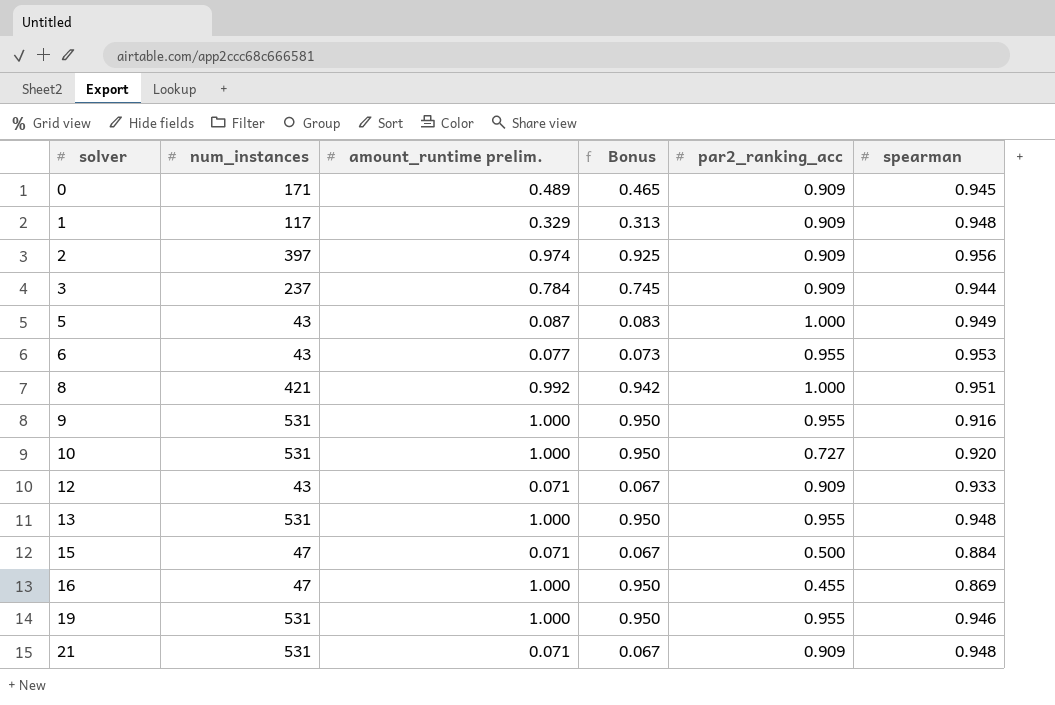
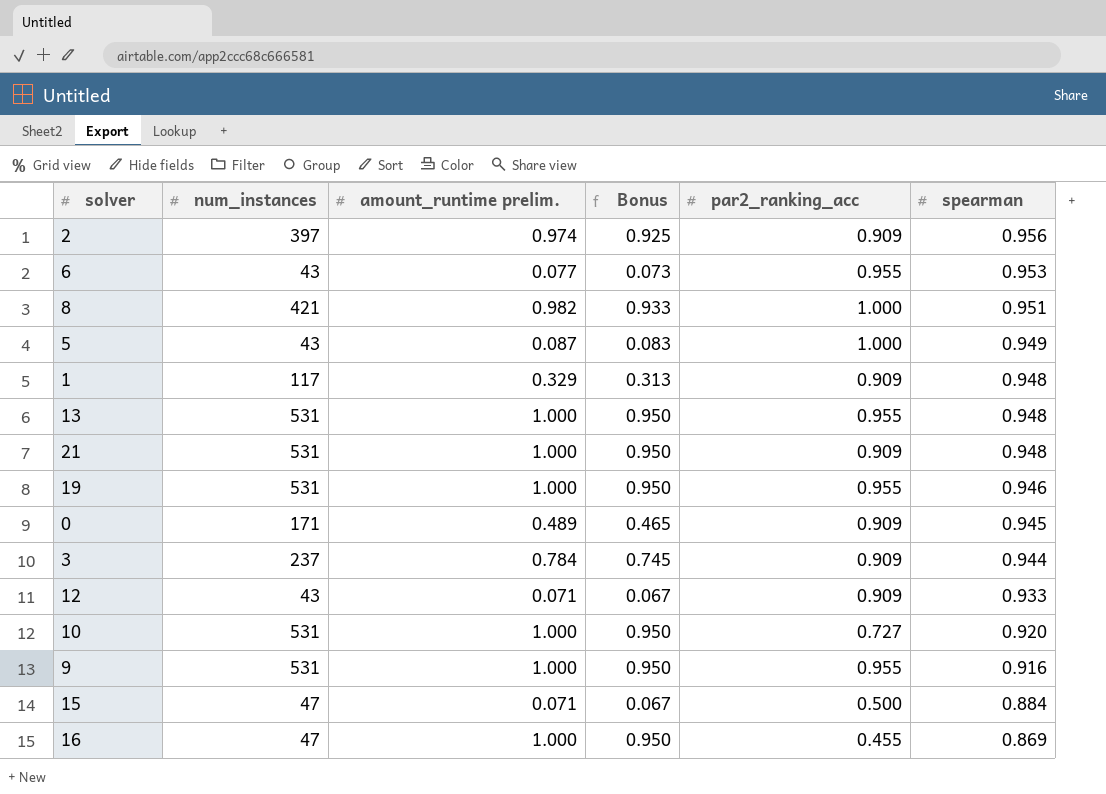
row order: solver ascending -> spearman descending
8 | amount_runtime prelim.: 0.992 -> 0.982
8 | Bonus: 0.942 -> 0.933
21 | amount_runtime prelim.: 0.071 -> 1.000
21 | Bonus: 0.067 -> 0.950

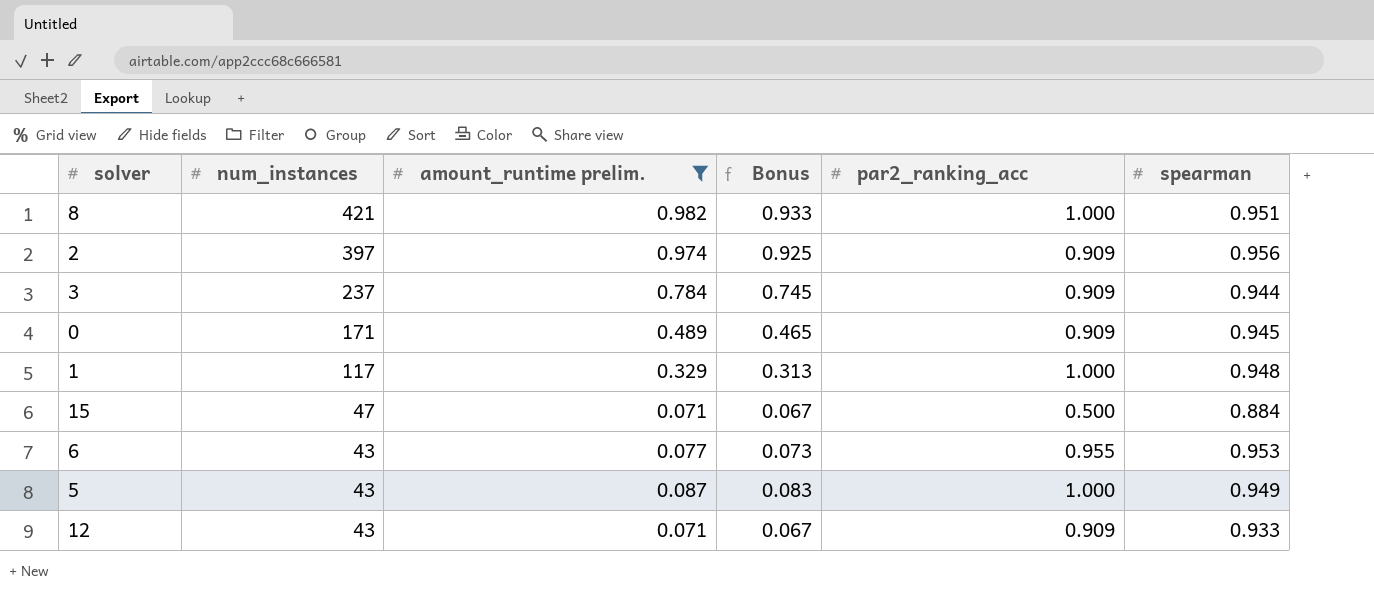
filter: none -> amount_runtime prelim. != 1.000
row order: spearman descending -> num_instances descending
1 | par2_ranking_acc: 0.909 -> 1.000

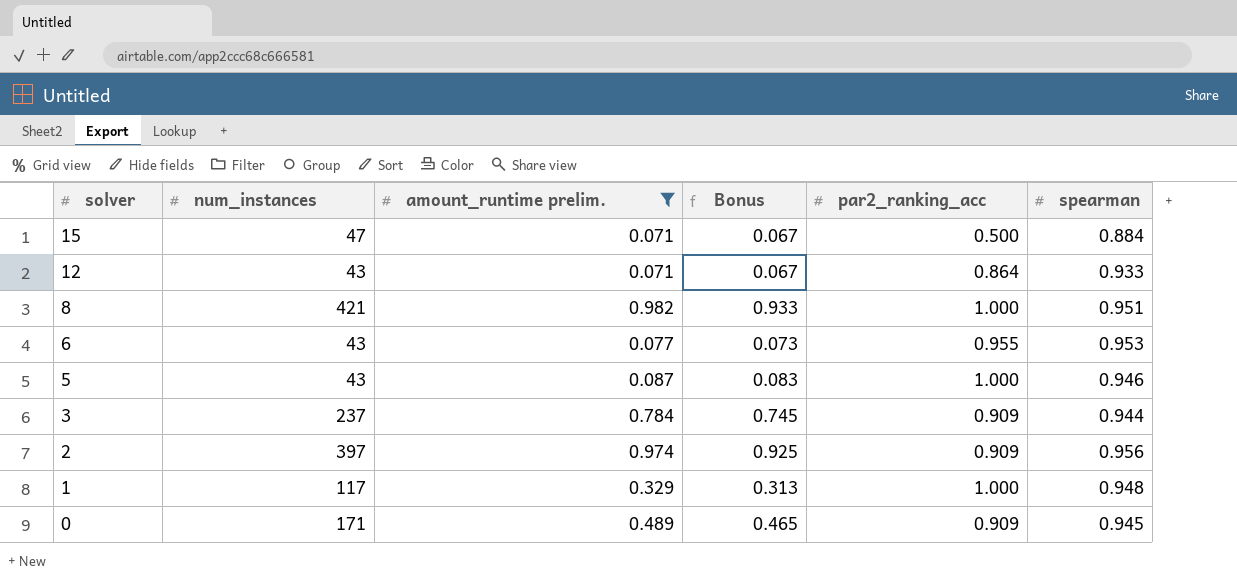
row order: num_instances descending -> solver descending
12 | par2_ranking_acc: 0.909 -> 0.864
5 | spearman: 0.949 -> 0.946

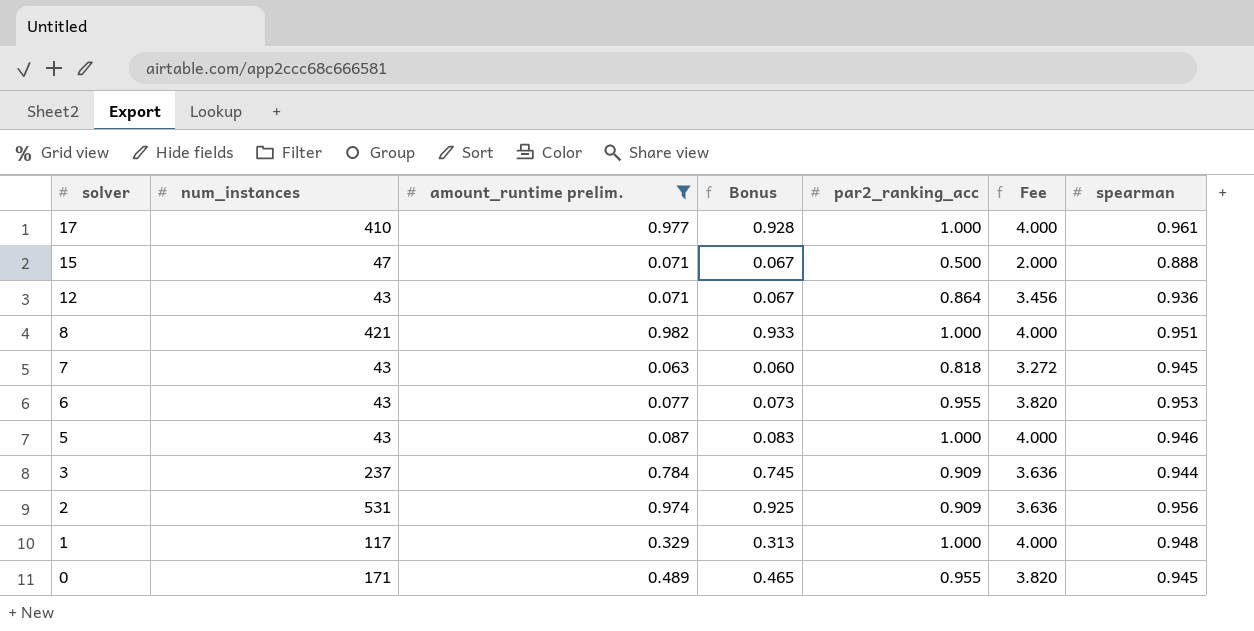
column Fee | formula: none -> [par2_ranking_acc] * 4
row 17: none -> 410 | 0.977 | 0.928 | 1.000 | 4.000 | 0.961
15 | spearman: 0.884 -> 0.888
12 | spearman: 0.933 -> 0.936
row 7: none -> 43 | 0.063 | 0.060 | 0.818 | 3.272 | 0.945
2 | num_instances: 397 -> 531
0 | par2_ranking_acc: 0.909 -> 0.955

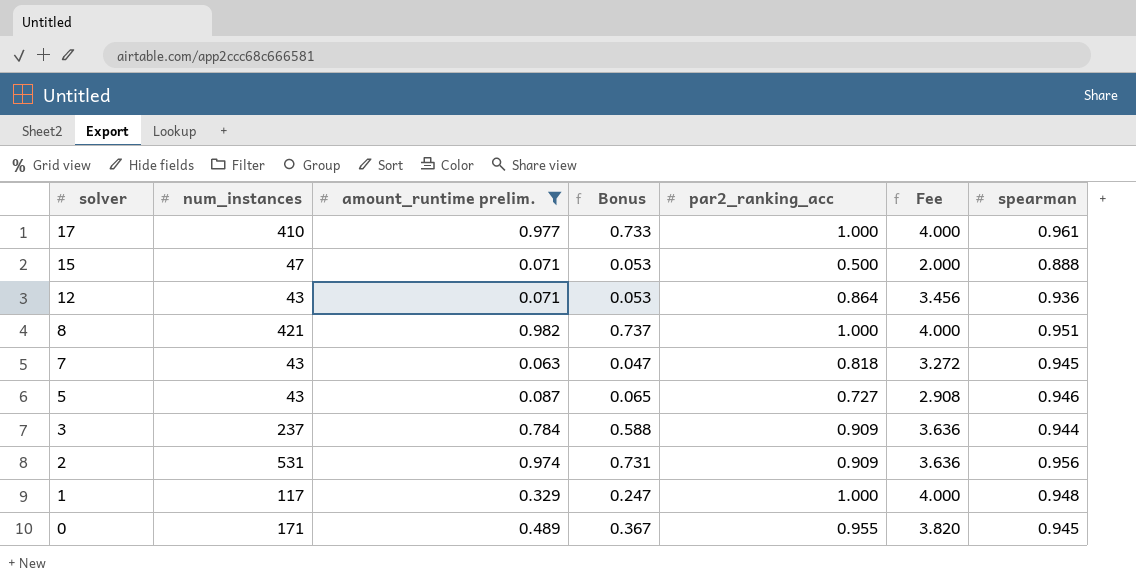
column Bonus | formula: [amount_runtime prelim.] * 0.95 -> [amount_runtime prelim.] * 0.75
row 6: 43 | 0.077 | 0.073 | 0.955 | 3.820 | 0.953 -> none
5 | par2_ranking_acc: 1.000 -> 0.727
5 | Fee: 4.000 -> 2.908

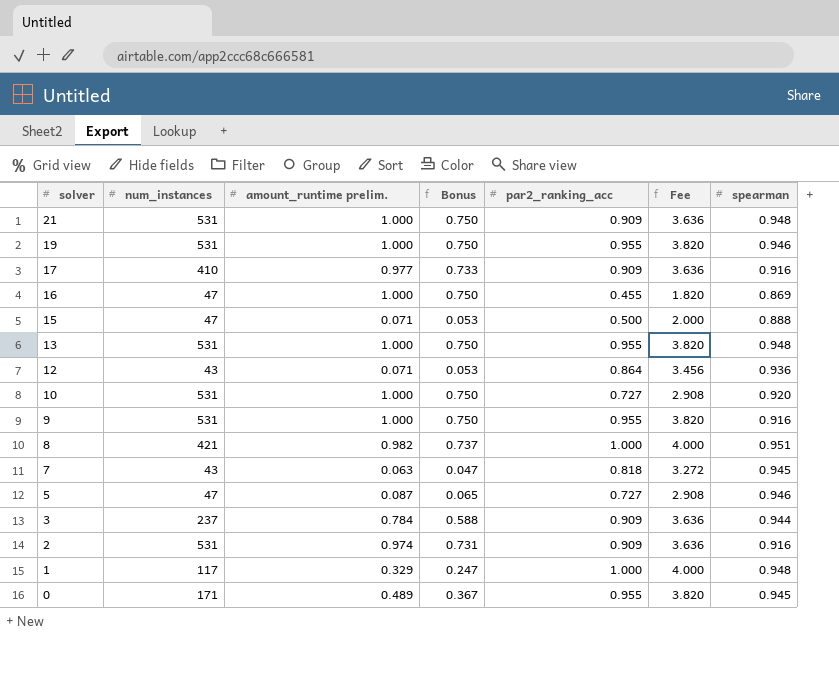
filter: amount_runtime prelim. != 1.000 -> none
17 | par2_ranking_acc: 1.000 -> 0.909
17 | Fee: 4.000 -> 3.636
17 | spearman: 0.961 -> 0.916
5 | num_instances: 43 -> 47
2 | spearman: 0.956 -> 0.916

